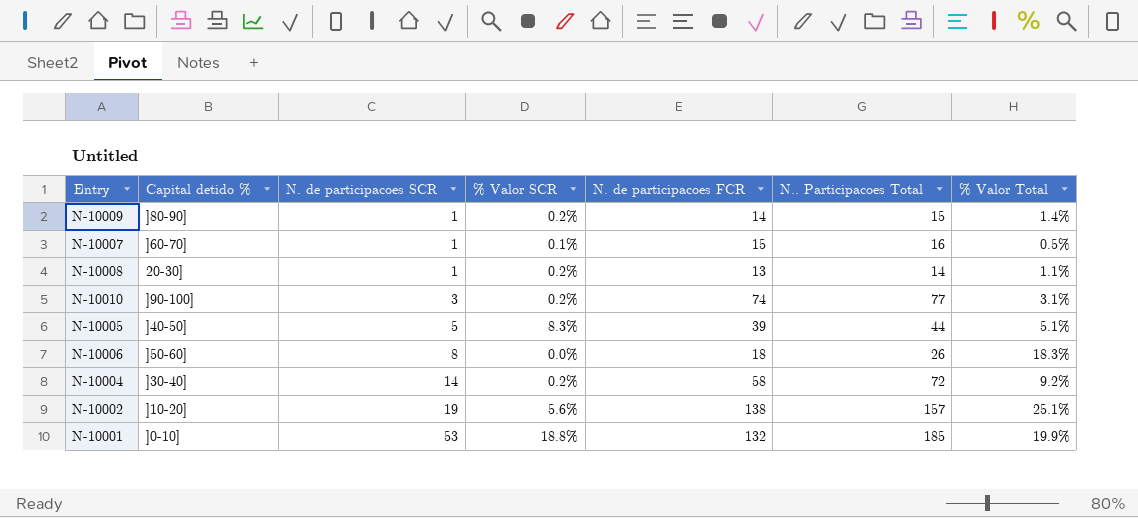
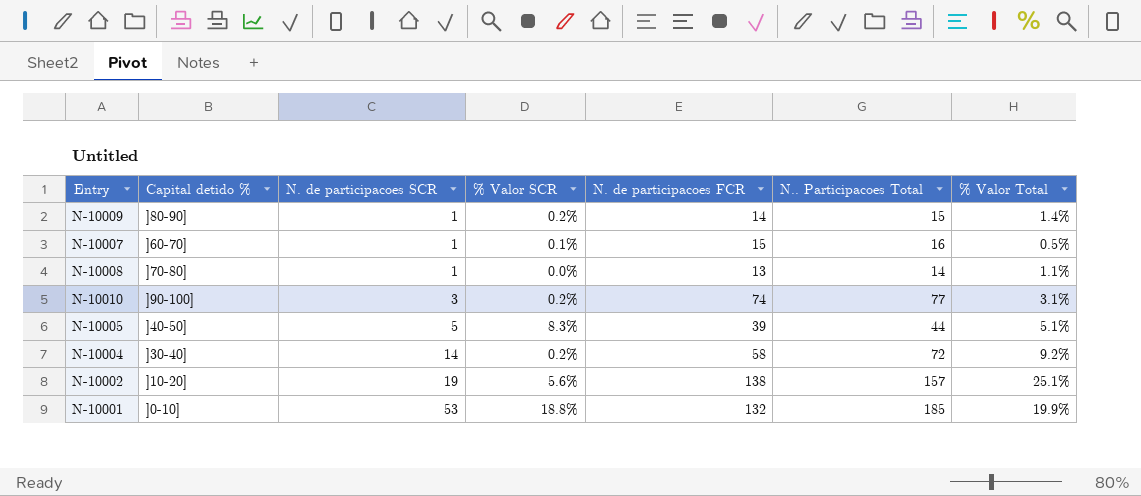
row N-10006: ]50-60] | 8 | 0.0% | 18 | 26 | 18.3% -> none
N-10008 | Capital detido %: 20-30] -> ]70-80]
N-10008 | % Valor SCR: 0.2% -> 0.0%

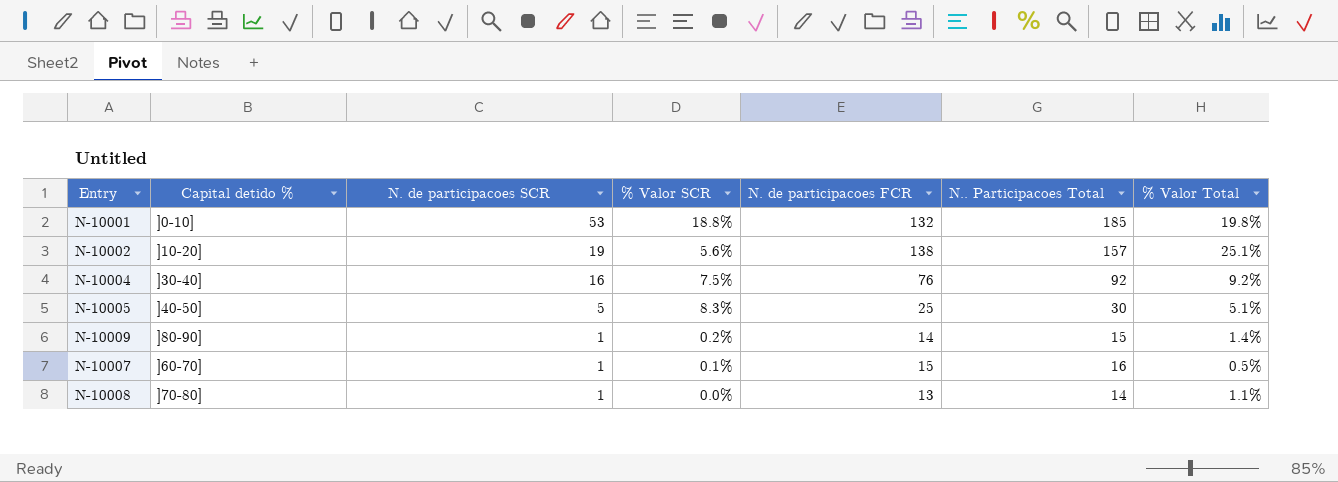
row order: N. de participacoes SCR ascending -> N. de participacoes SCR descending
row N-10010: ]90-100] | 3 | 0.2% | 74 | 77 | 3.1% -> none
N-10001 | % Valor Total: 19.9% -> 19.8%
N-10004 | N. de participacoes SCR: 14 -> 16
N-10004 | % Valor SCR: 0.2% -> 7.5%
N-10004 | N. de participacoes FCR: 58 -> 76
N-10004 | N.. Participacoes Total: 72 -> 92
N-10005 | N. de participacoes FCR: 39 -> 25
N-10005 | N.. Participacoes Total: 44 -> 30

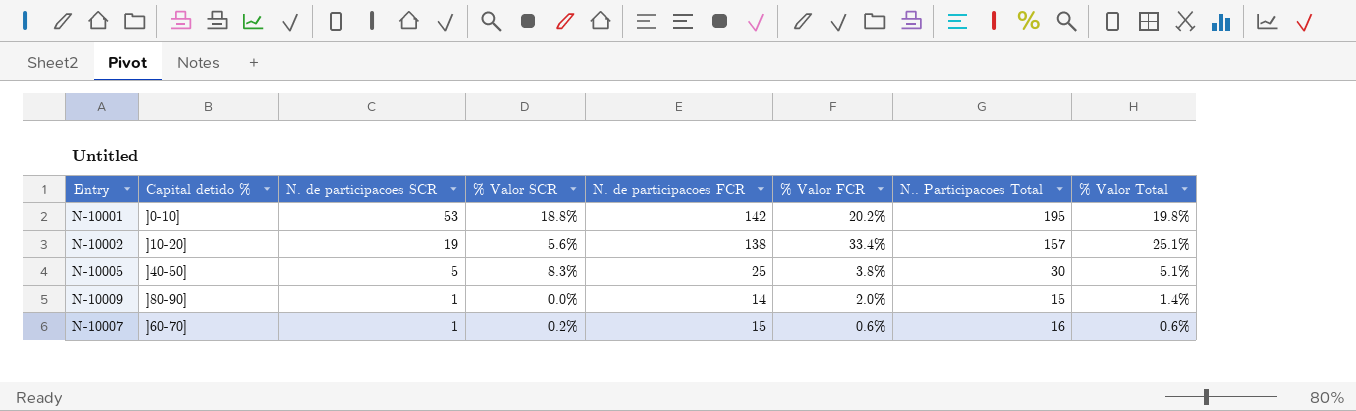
column % Valor FCR | position: none -> 6
row N-10004: ]30-40] | 16 | 7.5% | 76 | 92 | 9.2% -> none
row N-10008: ]70-80] | 1 | 0.0% | 13 | 14 | 1.1% -> none
N-10001 | N. de participacoes FCR: 132 -> 142
N-10001 | N.. Participacoes Total: 185 -> 195
N-10009 | % Valor SCR: 0.2% -> 0.0%
N-10007 | % Valor SCR: 0.1% -> 0.2%
N-10007 | % Valor Total: 0.5% -> 0.6%

